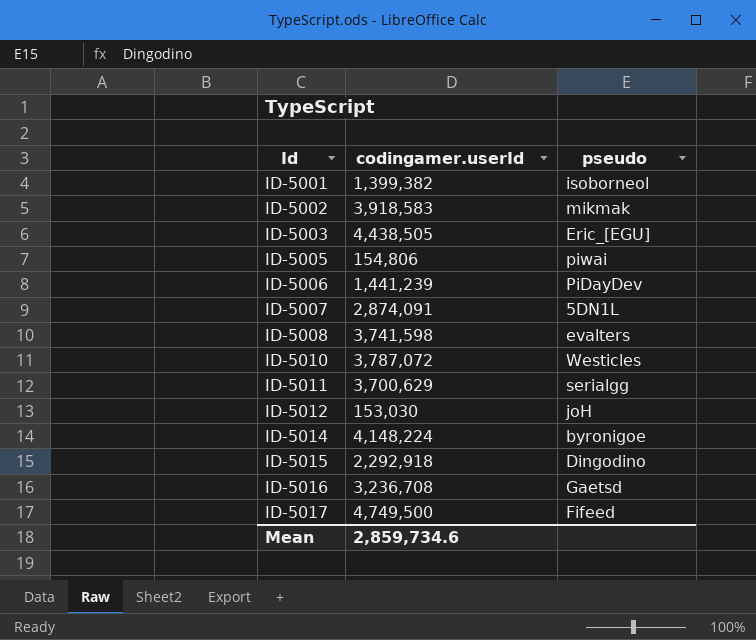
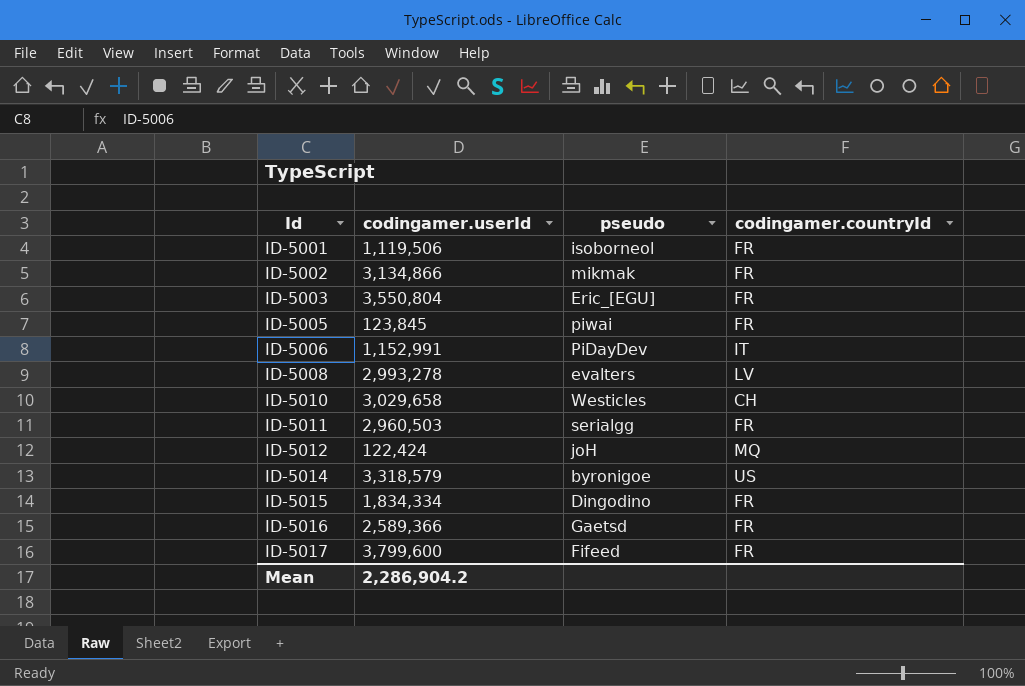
column codingamer.countryId | position: none -> 4
row ID-5007: 2,874,091 | 5DN1L -> none
ID-5001 | codingamer.userId: 1,399,382 -> 1,119,506
ID-5002 | codingamer.userId: 3,918,583 -> 3,134,866
ID-5003 | codingamer.userId: 4,438,505 -> 3,550,804
ID-5005 | codingamer.userId: 154,806 -> 123,845
ID-5006 | codingamer.userId: 1,441,239 -> 1,152,991
ID-5008 | codingamer.userId: 3,741,598 -> 2,993,278
ID-5010 | codingamer.userId: 3,787,072 -> 3,029,658
ID-5011 | codingamer.userId: 3,700,629 -> 2,960,503
ID-5012 | codingamer.userId: 153,030 -> 122,424
ID-5014 | codingamer.userId: 4,148,224 -> 3,318,579
ID-5015 | codingamer.userId: 2,292,918 -> 1,834,334
ID-5016 | codingamer.userId: 3,236,708 -> 2,589,366
ID-5017 | codingamer.userId: 4,749,500 -> 3,799,600
Mean | codingamer.userId: 2,859,734.6 -> 2,286,904.2

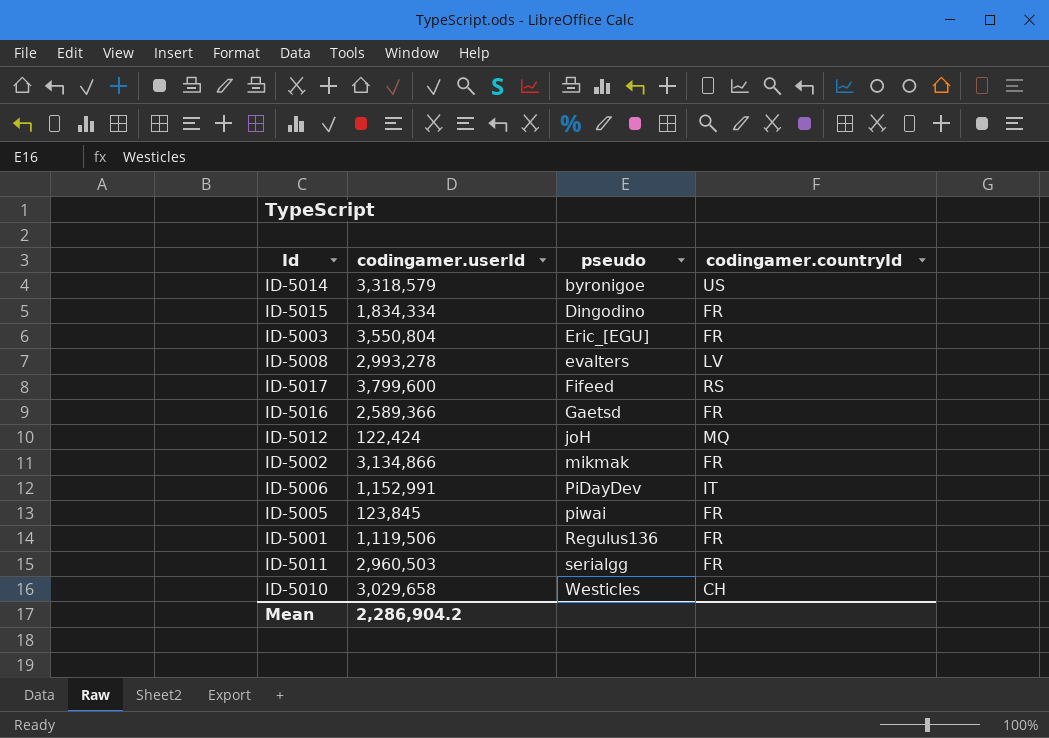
row order: Id ascending -> pseudo ascending
ID-5017 | codingamer.countryId: FR -> RS
ID-5001 | pseudo: isoborneol -> Regulus136

